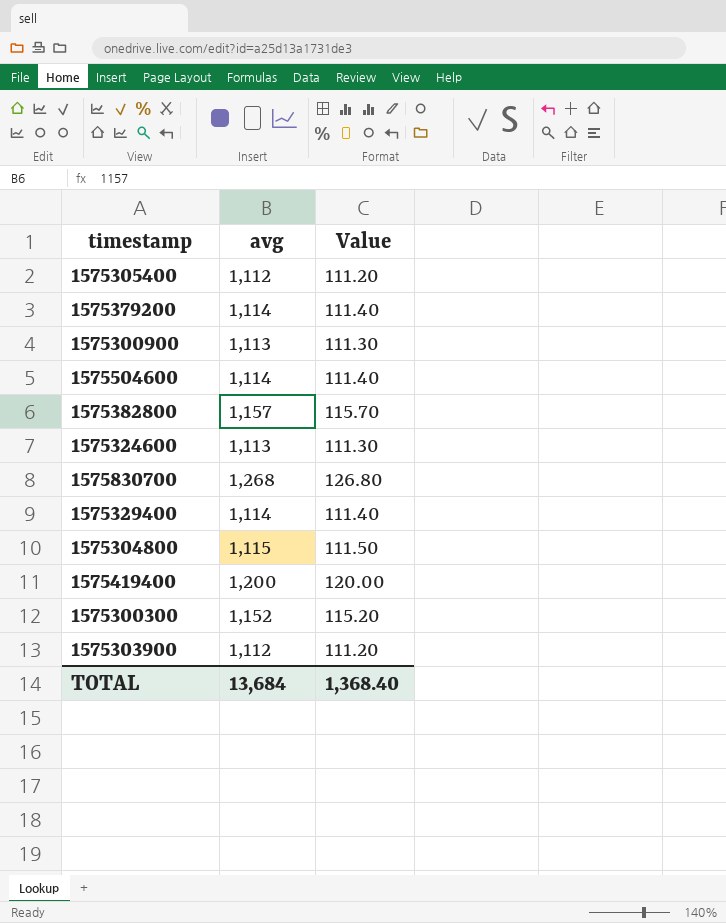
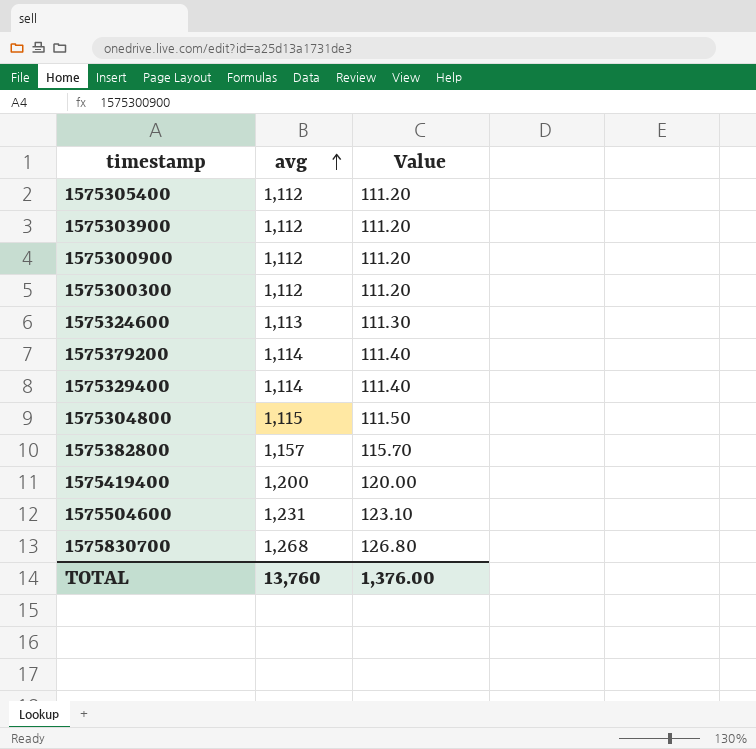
row order: none -> avg ascending
1575300900 | avg: 1,113 -> 1,112
1575300900 | Value: 111.30 -> 111.20
1575300300 | avg: 1,152 -> 1,112
1575300300 | Value: 115.20 -> 111.20
1575504600 | avg: 1,114 -> 1,231
1575504600 | Value: 111.40 -> 123.10
TOTAL | avg: 13,684 -> 13,760
TOTAL | Value: 1,368.40 -> 1,376.00

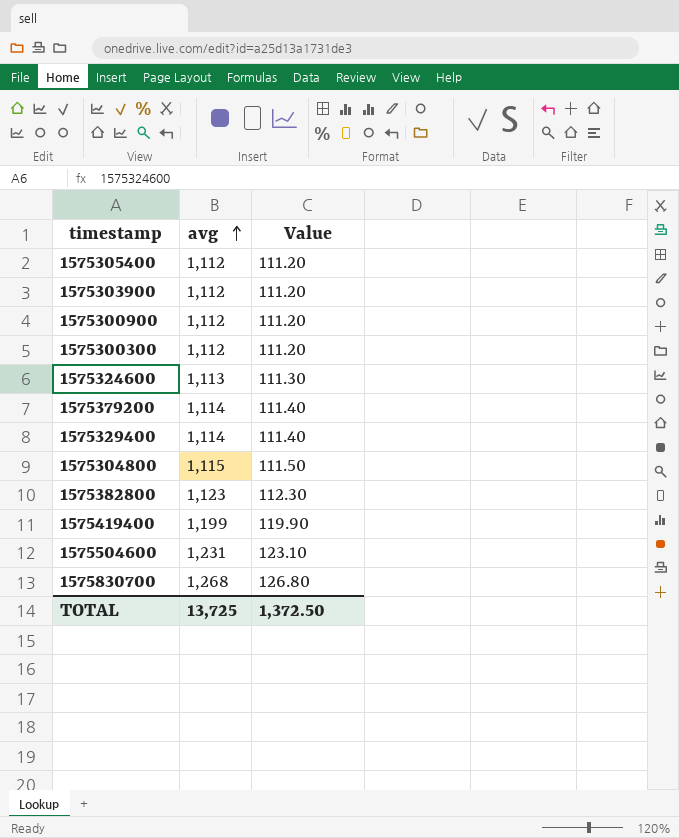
1575382800 | avg: 1,157 -> 1,123
1575382800 | Value: 115.70 -> 112.30
1575419400 | avg: 1,200 -> 1,199
1575419400 | Value: 120.00 -> 119.90
TOTAL | avg: 13,760 -> 13,725
TOTAL | Value: 1,376.00 -> 1,372.50

